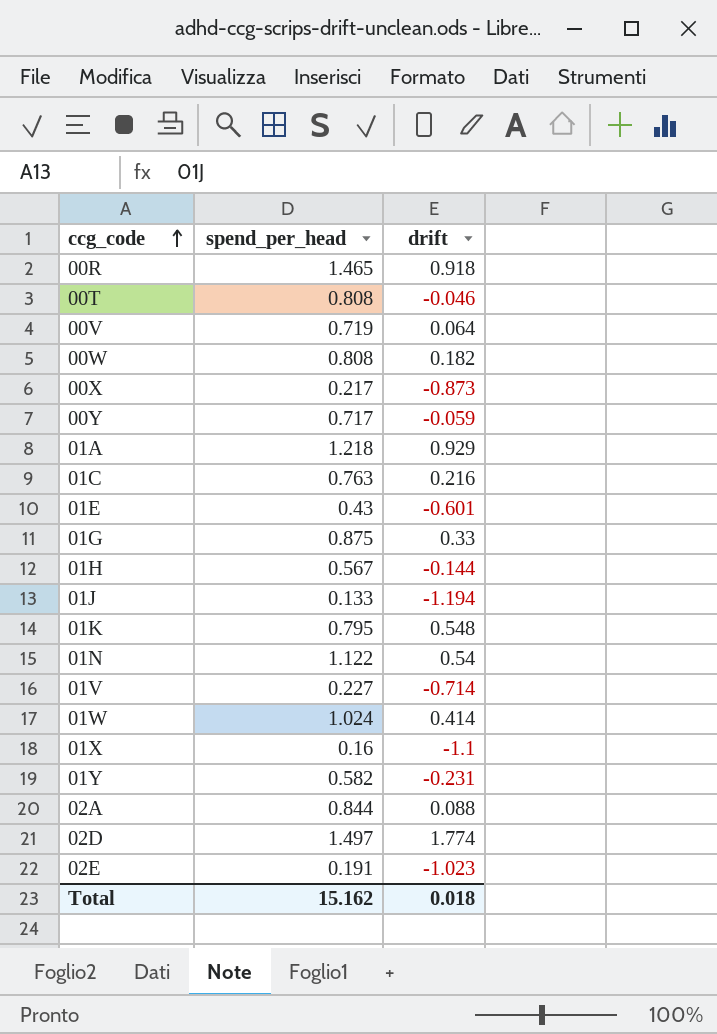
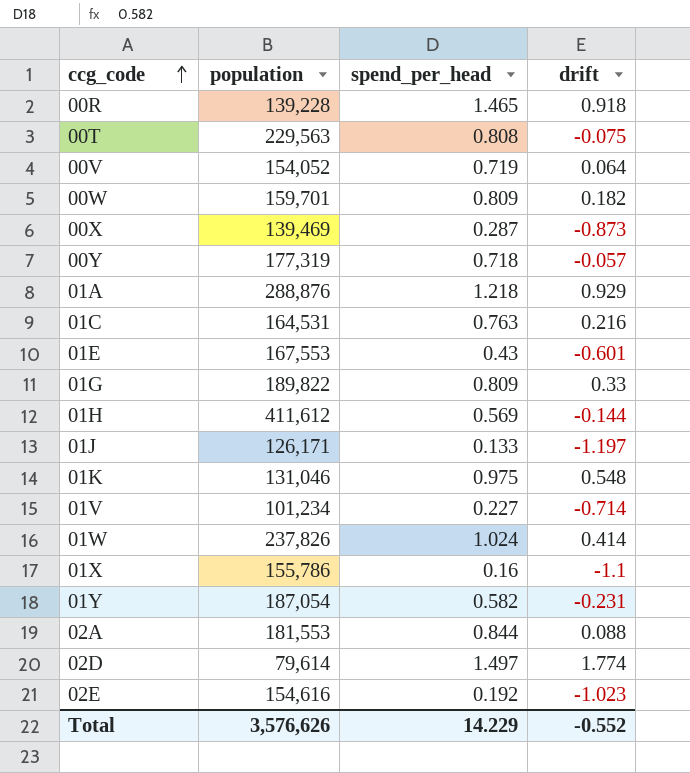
column population | position: none -> 2
row 01N: 1.122 | 0.54 -> none
00T | drift: -0.046 -> -0.075
00W | spend_per_head: 0.808 -> 0.809
00X | spend_per_head: 0.217 -> 0.287
00Y | spend_per_head: 0.717 -> 0.718
00Y | drift: -0.059 -> -0.057
01G | spend_per_head: 0.875 -> 0.809
01H | spend_per_head: 0.567 -> 0.569
01J | drift: -1.194 -> -1.197
01K | spend_per_head: 0.795 -> 0.975
02E | spend_per_head: 0.191 -> 0.192
Total | spend_per_head: 15.162 -> 14.229
Total | drift: 0.018 -> -0.552

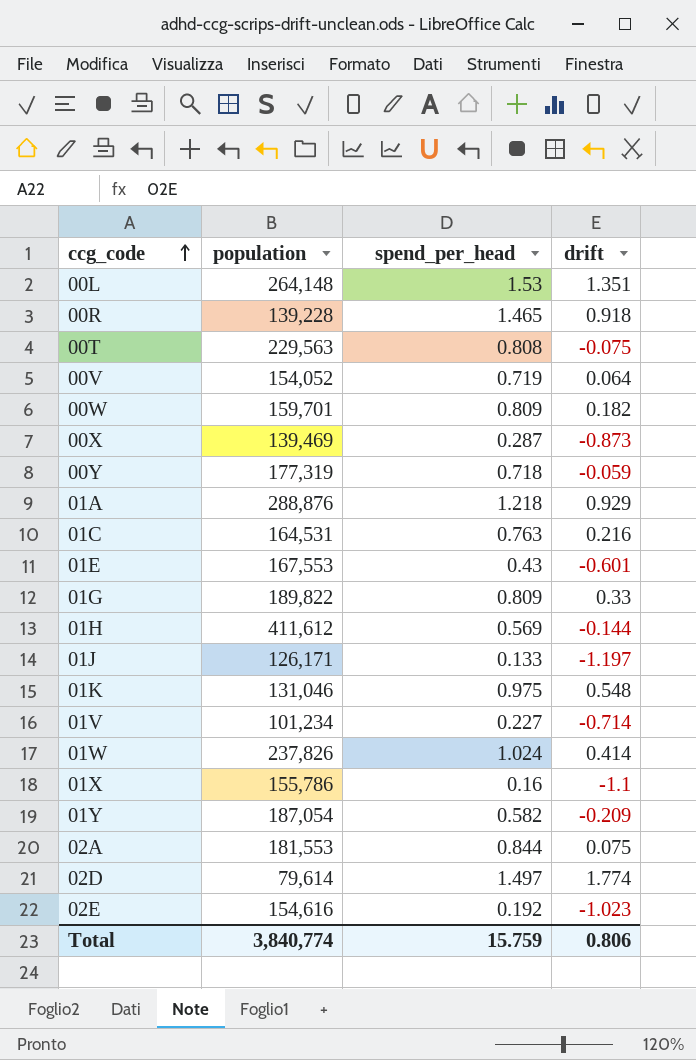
row 00L: none -> 264,148 | 1.53 | 1.351
00Y | drift: -0.057 -> -0.059
01Y | drift: -0.231 -> -0.209
02A | drift: 0.088 -> 0.075
Total | population: 3,576,626 -> 3,840,774
Total | spend_per_head: 14.229 -> 15.759
Total | drift: -0.552 -> 0.806

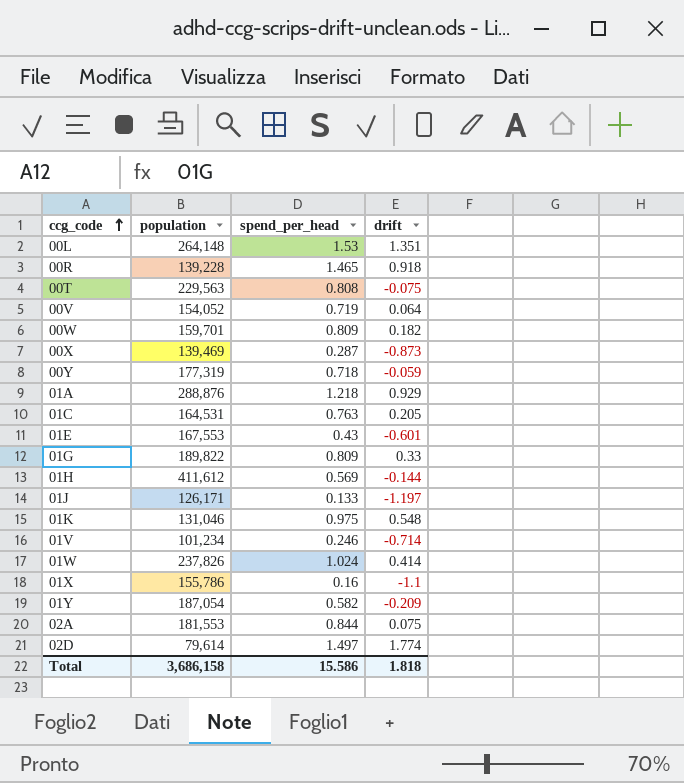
row 02E: 154,616 | 0.192 | -1.023 -> none
01C | drift: 0.216 -> 0.205
01V | spend_per_head: 0.227 -> 0.246
Total | population: 3,840,774 -> 3,686,158
Total | spend_per_head: 15.759 -> 15.586
Total | drift: 0.806 -> 1.818

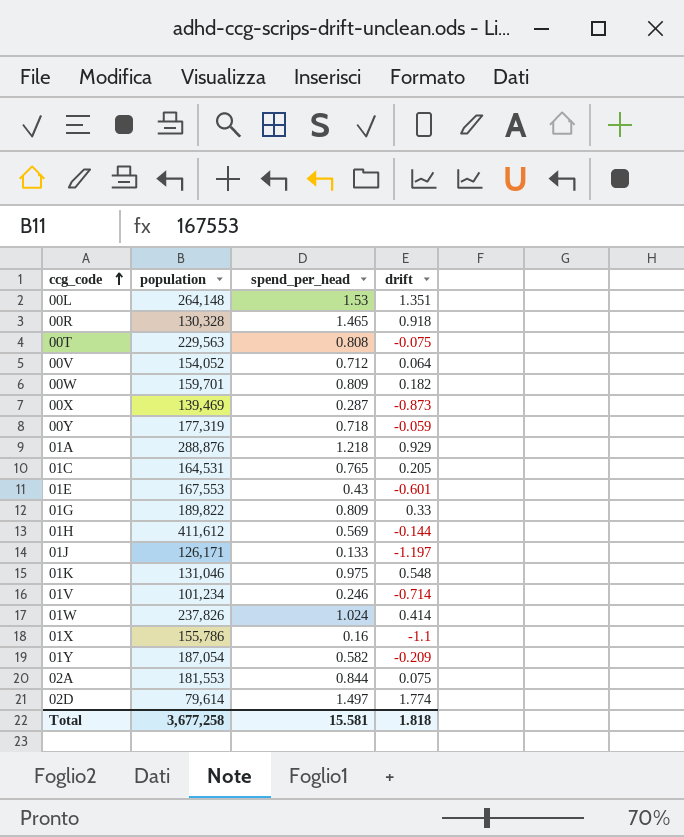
00R | population: 139,228 -> 130,328
00V | spend_per_head: 0.719 -> 0.712
01C | spend_per_head: 0.763 -> 0.765
Total | population: 3,686,158 -> 3,677,258
Total | spend_per_head: 15.586 -> 15.581

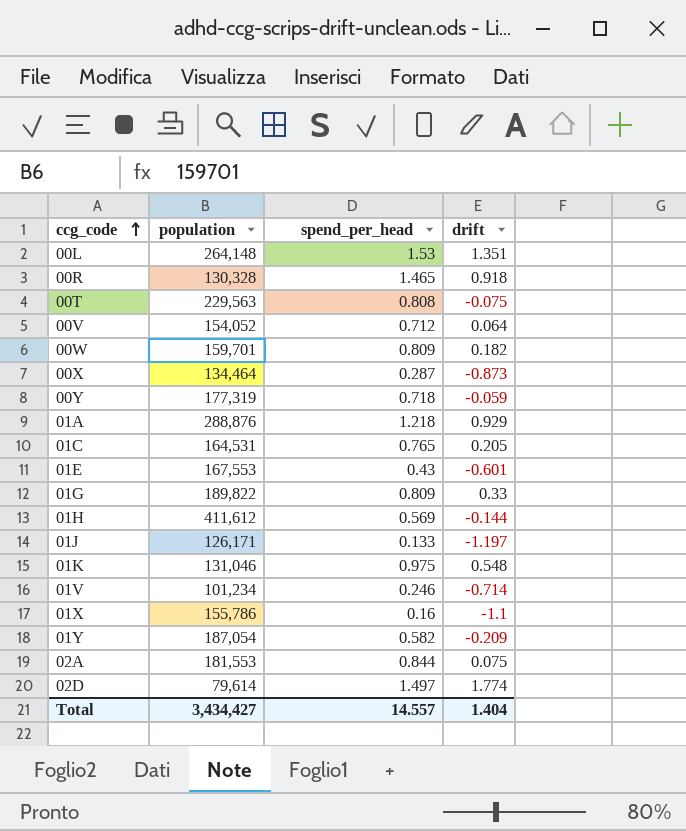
row 01W: 237,826 | 1.024 | 0.414 -> none
00X | population: 139,469 -> 134,464
Total | population: 3,677,258 -> 3,434,427
Total | spend_per_head: 15.581 -> 14.557
Total | drift: 1.818 -> 1.404

